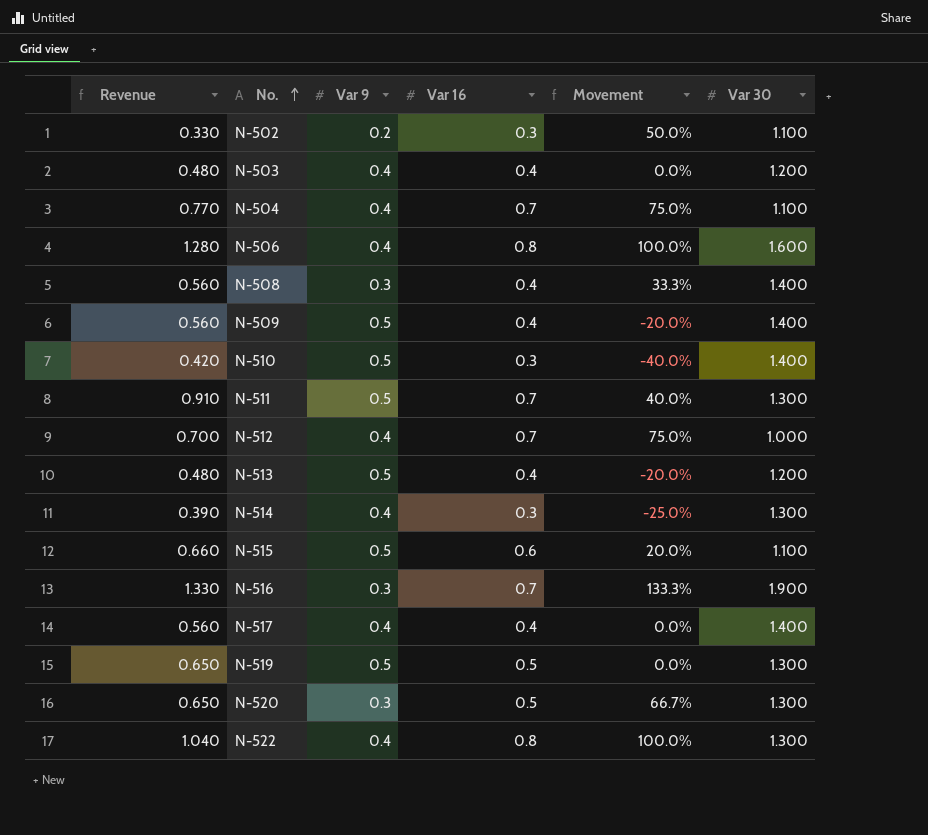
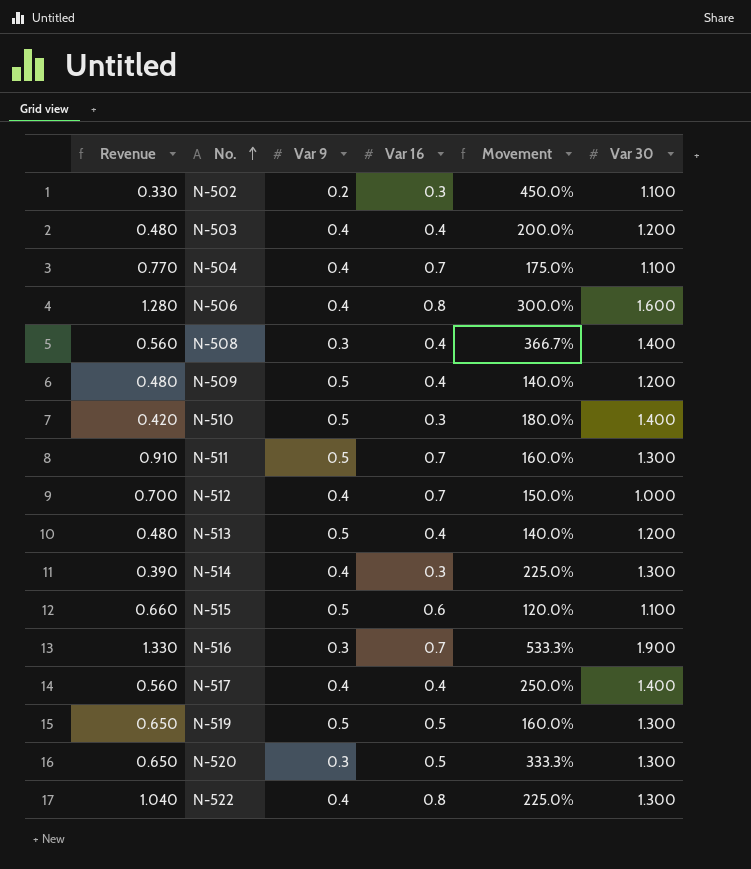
column Movement | formula: ([Var 16] - [Var 9]) / [Var 9] -> ([Var 30] - [Var 9]) / [Var 9]
N-509 | Revenue: 0.560 -> 0.480
N-509 | Var 30: 1.400 -> 1.200

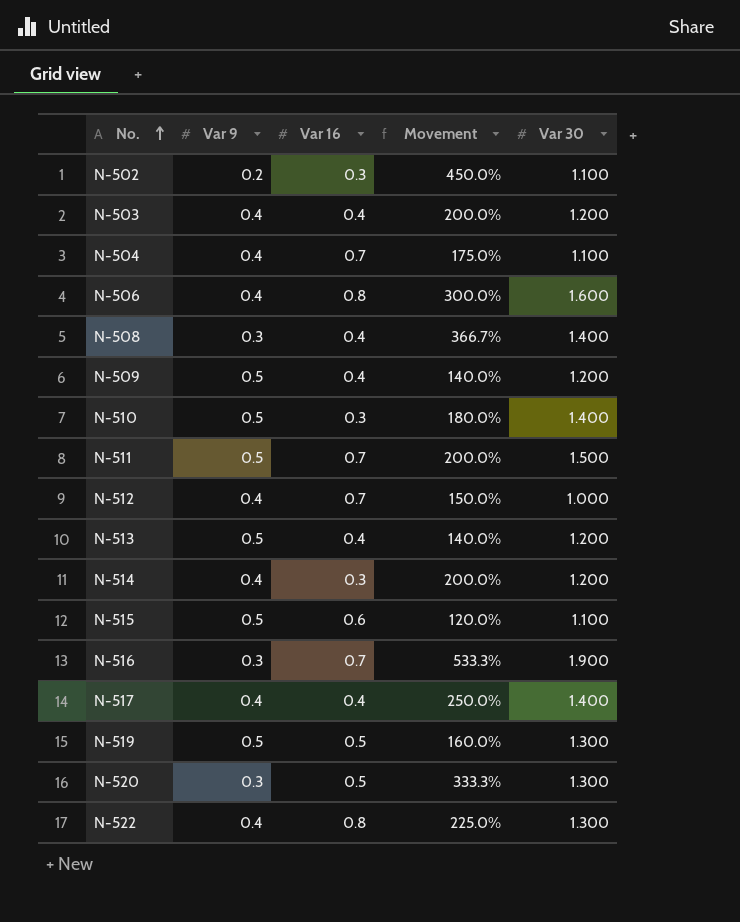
column Revenue | formula: [Var 16] * [Var 30] -> none
N-511 | Movement: 160.0% -> 200.0%
N-511 | Var 30: 1.300 -> 1.500
N-514 | Movement: 225.0% -> 200.0%
N-514 | Var 30: 1.300 -> 1.200

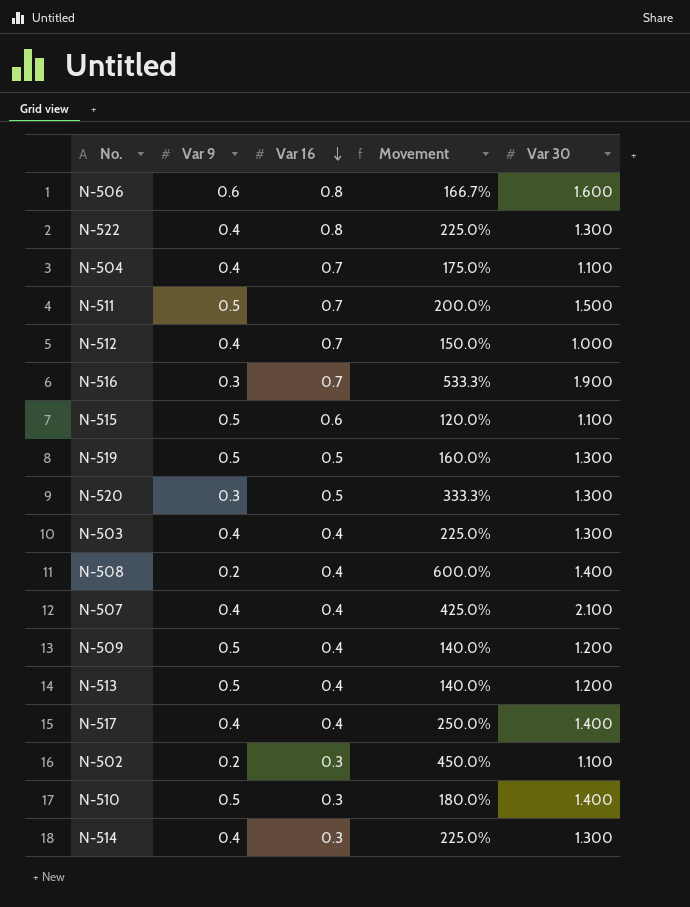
row order: No. ascending -> Var 16 descending
N-506 | Var 9: 0.4 -> 0.6
N-506 | Movement: 300.0% -> 166.7%
N-503 | Movement: 200.0% -> 225.0%
N-503 | Var 30: 1.200 -> 1.300
N-508 | Var 9: 0.3 -> 0.2
N-508 | Movement: 366.7% -> 600.0%
row N-507: none -> 0.4 | 0.4 | 425.0% | 2.100
N-514 | Movement: 200.0% -> 225.0%
N-514 | Var 30: 1.200 -> 1.300

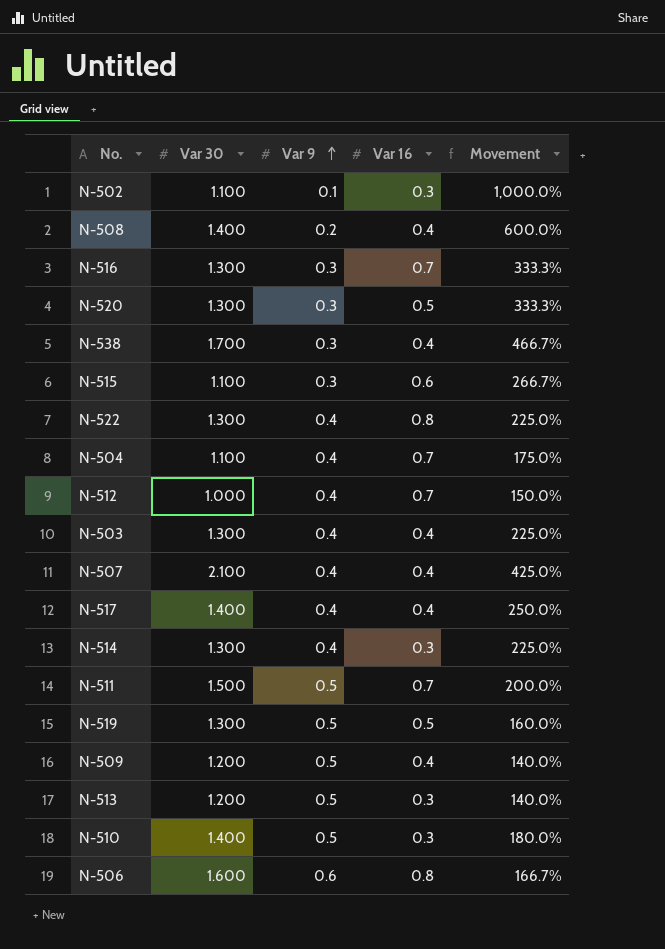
row order: Var 16 descending -> Var 9 ascending
column Var 30 | position: 5 -> 2
N-502 | Var 9: 0.2 -> 0.1
N-502 | Movement: 450.0% -> 1,000.0%
N-516 | Var 30: 1.900 -> 1.300
N-516 | Movement: 533.3% -> 333.3%
row N-538: none -> 1.700 | 0.3 | 0.4 | 466.7%
N-515 | Var 9: 0.5 -> 0.3
N-515 | Movement: 120.0% -> 266.7%
N-513 | Var 16: 0.4 -> 0.3

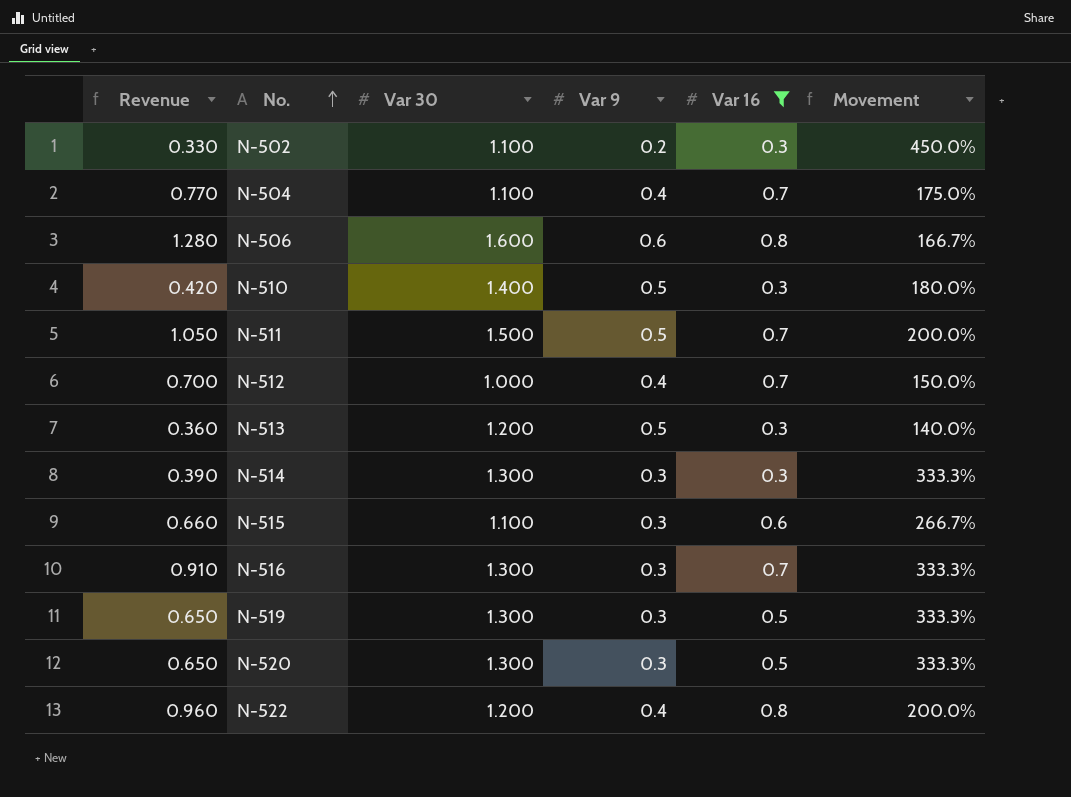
filter: none -> Var 16 != 0.4
row order: Var 9 ascending -> No. ascending
column Revenue | formula: none -> [Var 30] * [Var 16]
N-502 | Var 9: 0.1 -> 0.2
N-502 | Movement: 1,000.0% -> 450.0%
N-514 | Var 9: 0.4 -> 0.3
N-514 | Movement: 225.0% -> 333.3%
N-519 | Var 9: 0.5 -> 0.3
N-519 | Movement: 160.0% -> 333.3%
N-522 | Var 30: 1.300 -> 1.200
N-522 | Movement: 225.0% -> 200.0%

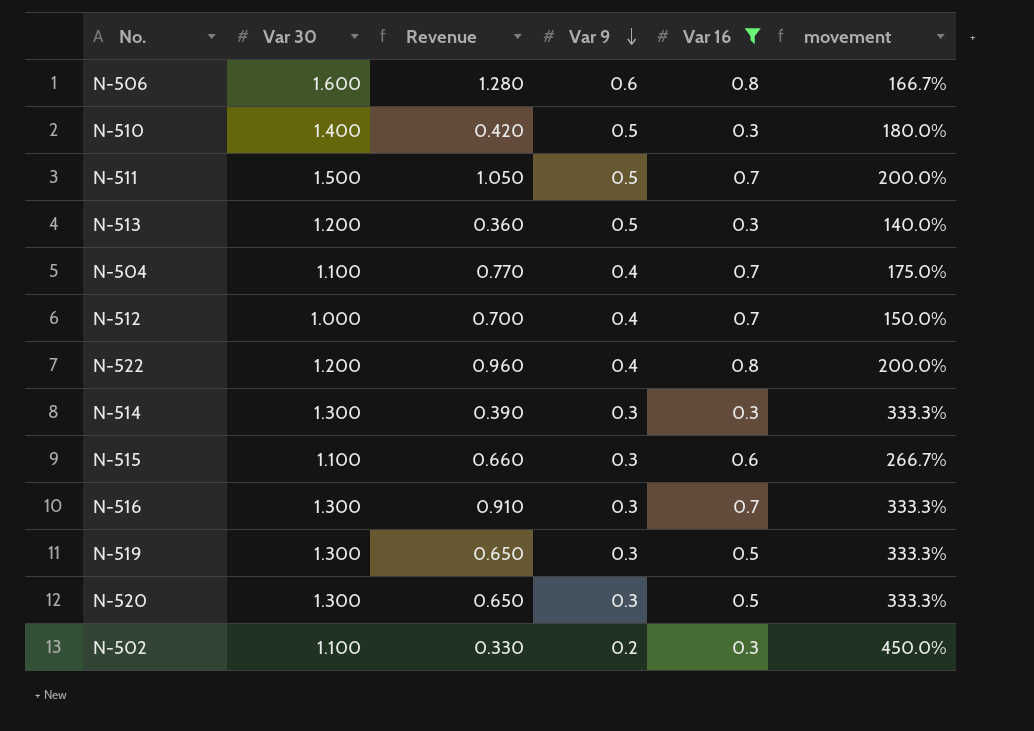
row order: No. ascending -> Var 9 descending
column Revenue | position: 1 -> 3
column name: Movement -> movement

